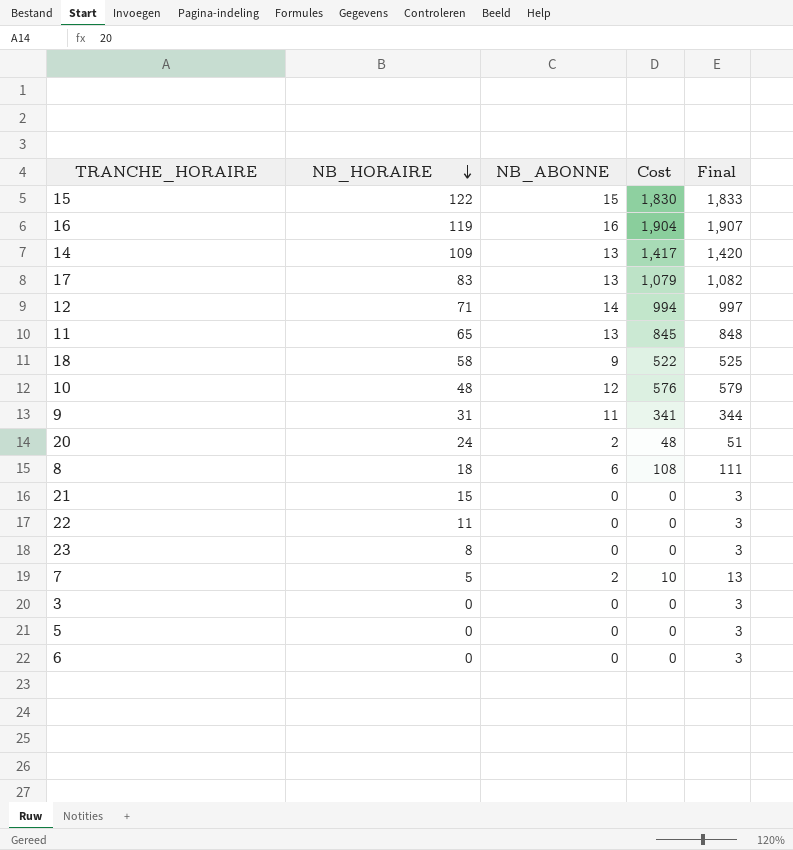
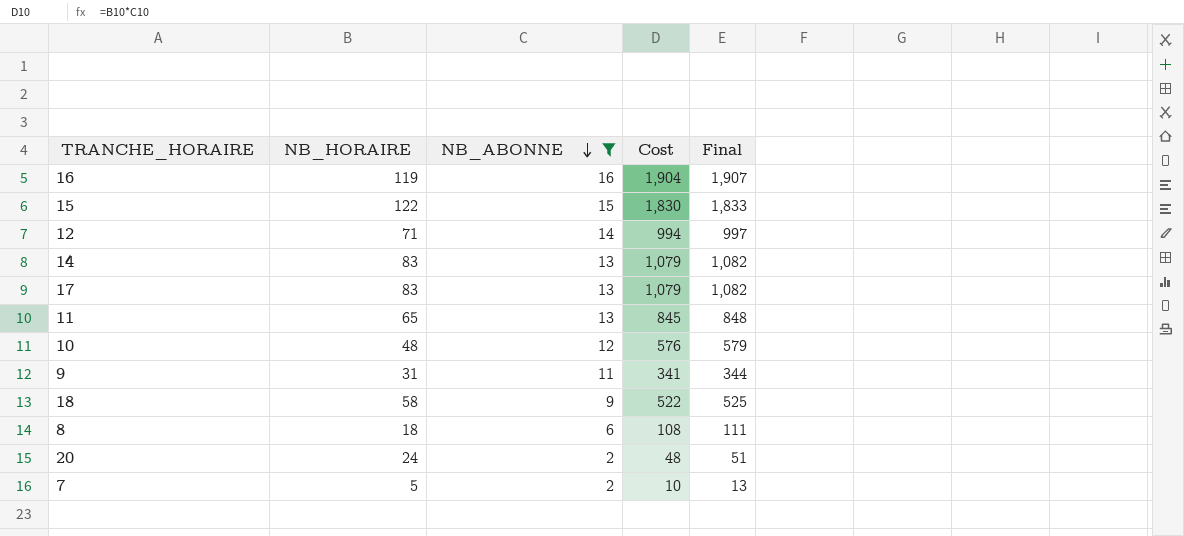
filter: none -> NB_ABONNE != 0
row order: NB_HORAIRE descending -> NB_ABONNE descending
14 | NB_HORAIRE: 109 -> 83
14 | Cost: 1,417 -> 1,079
14 | Final: 1,420 -> 1,082

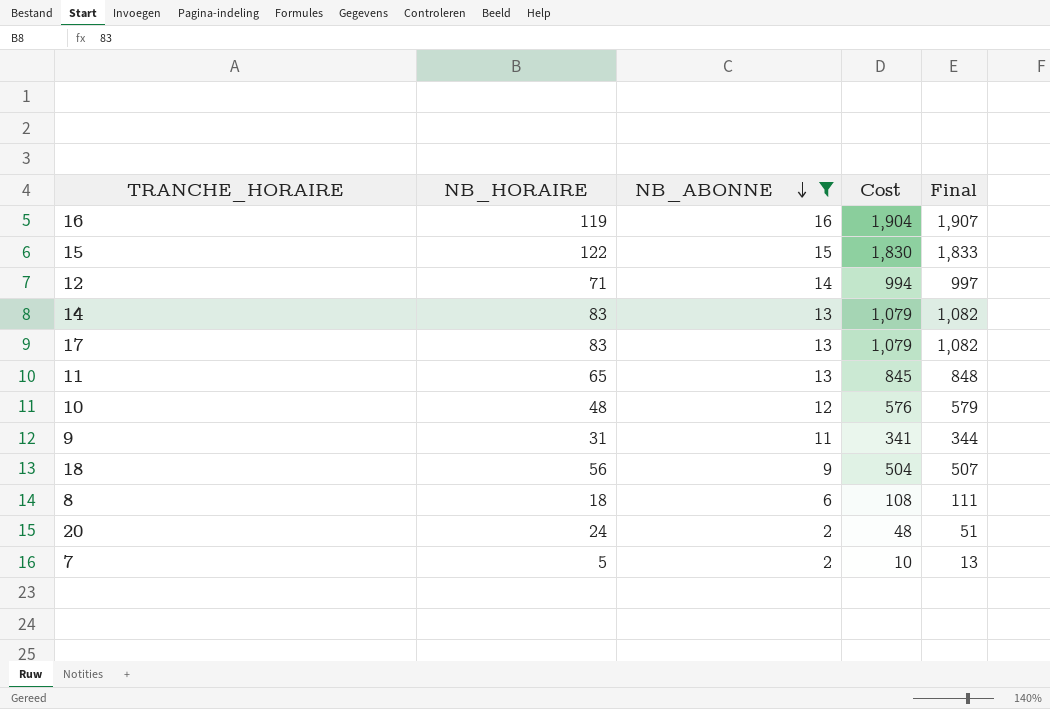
18 | NB_HORAIRE: 58 -> 56
18 | Cost: 522 -> 504
18 | Final: 525 -> 507

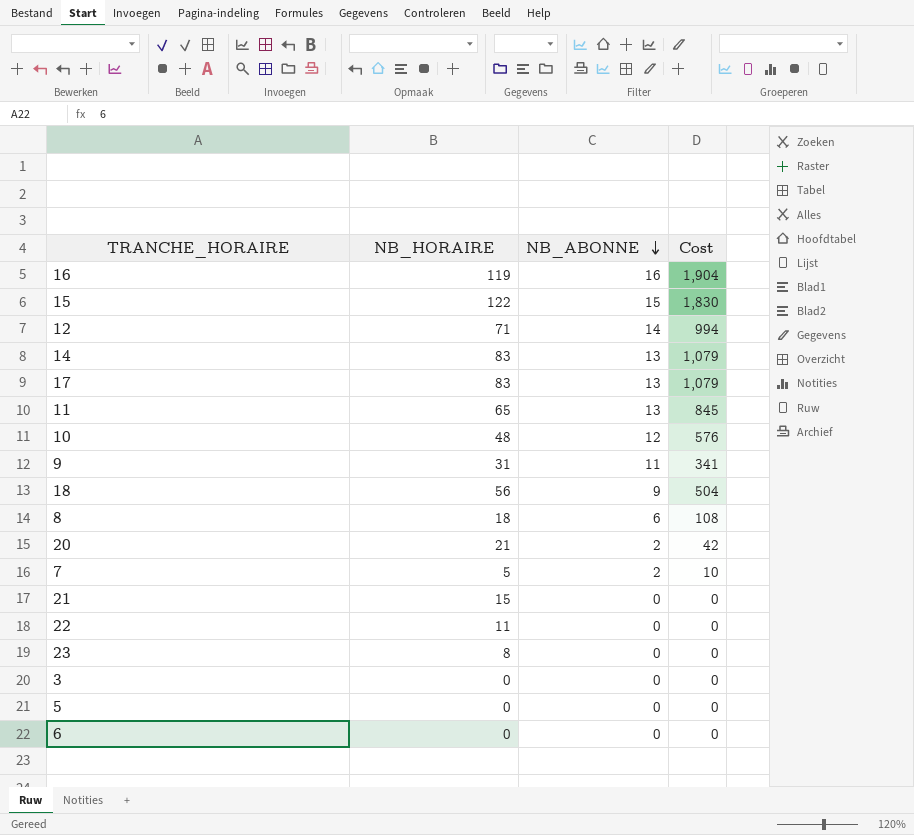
filter: NB_ABONNE != 0 -> none
column Final | formula: [Cost] + 3 -> none
20 | NB_HORAIRE: 24 -> 21
20 | Cost: 48 -> 42

